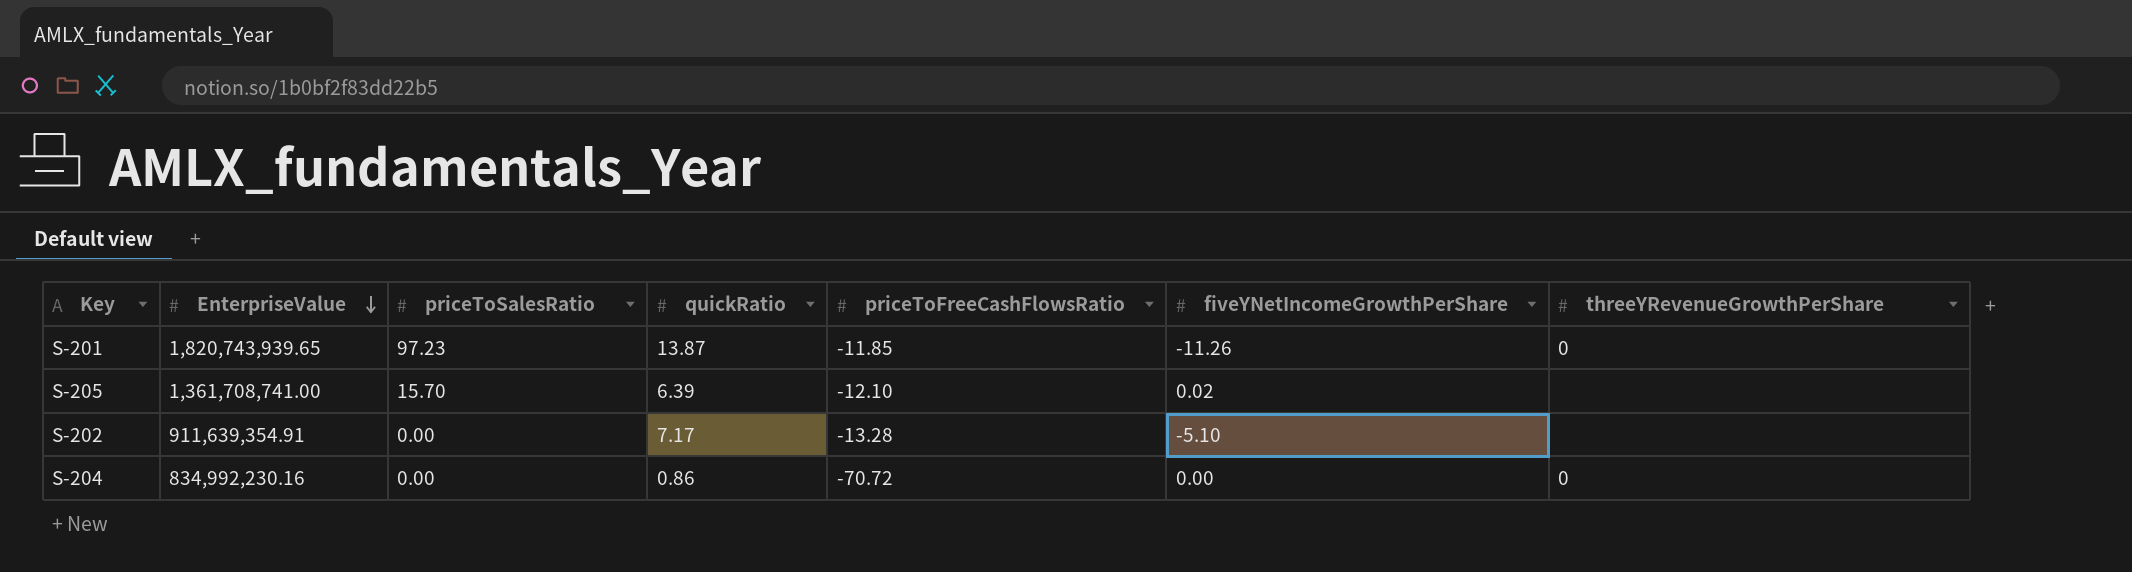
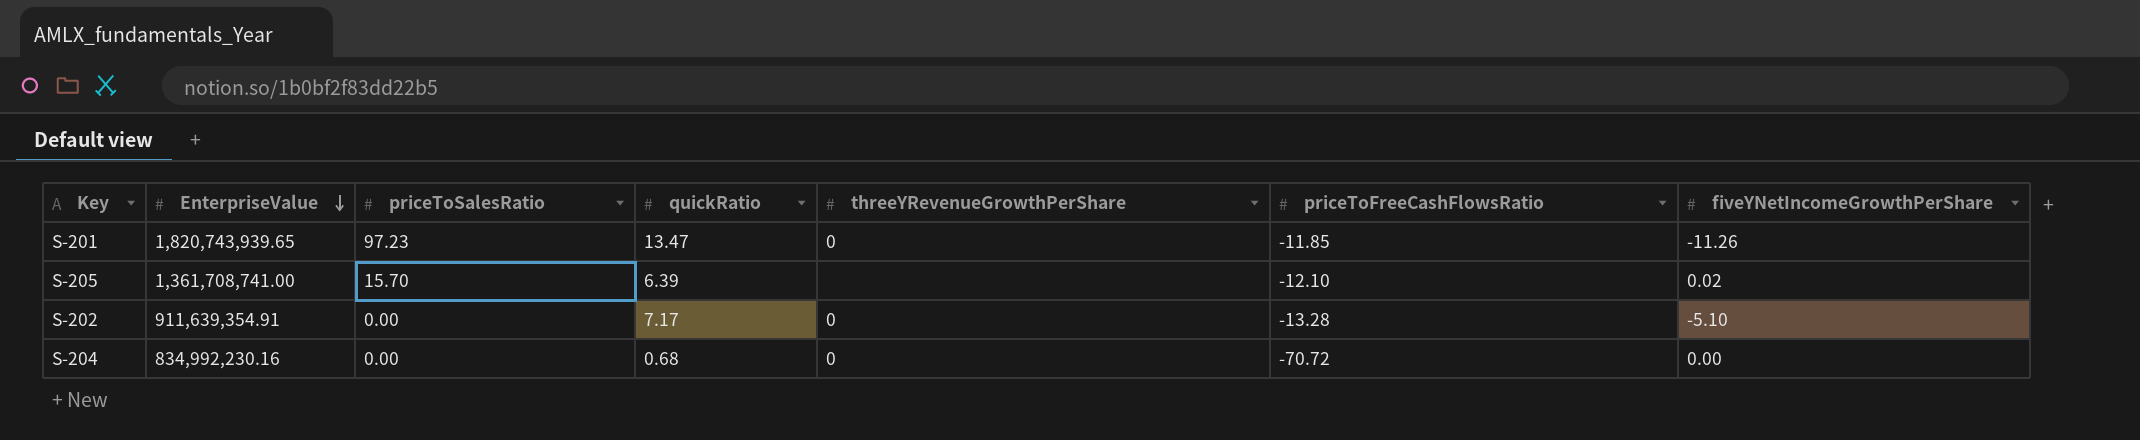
column threeYRevenueGrowthPerShare | position: 7 -> 5
S-201 | quickRatio: 13.87 -> 13.47
S-202 | threeYRevenueGrowthPerShare: none -> 0
S-204 | quickRatio: 0.86 -> 0.68

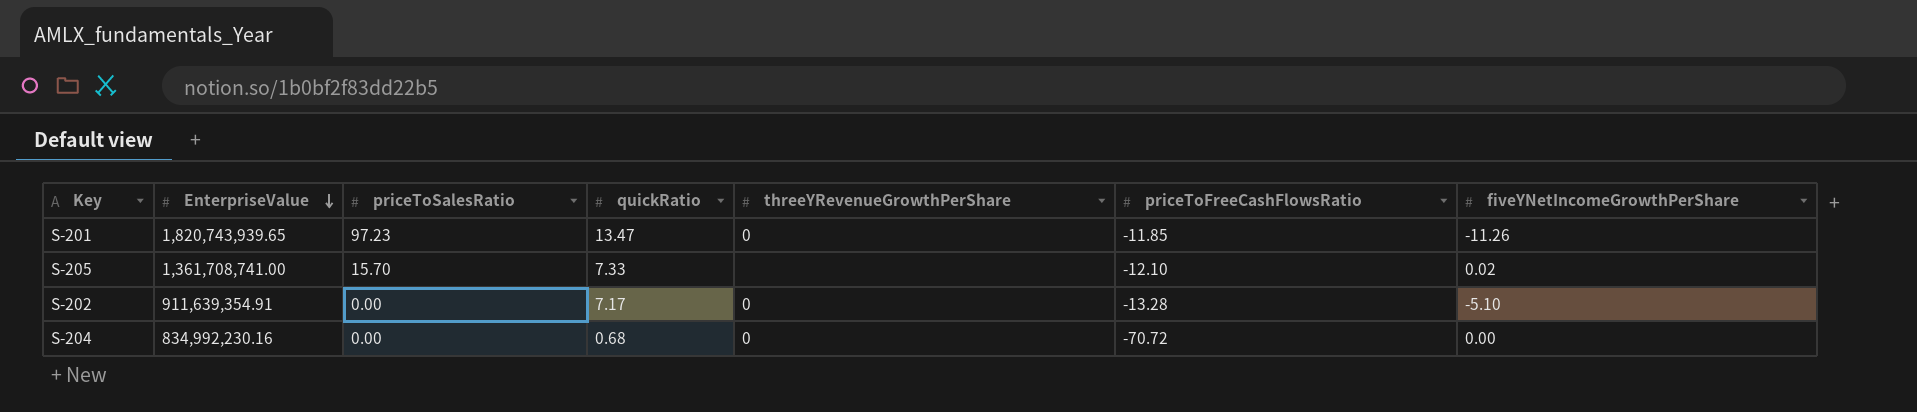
S-205 | quickRatio: 6.39 -> 7.33

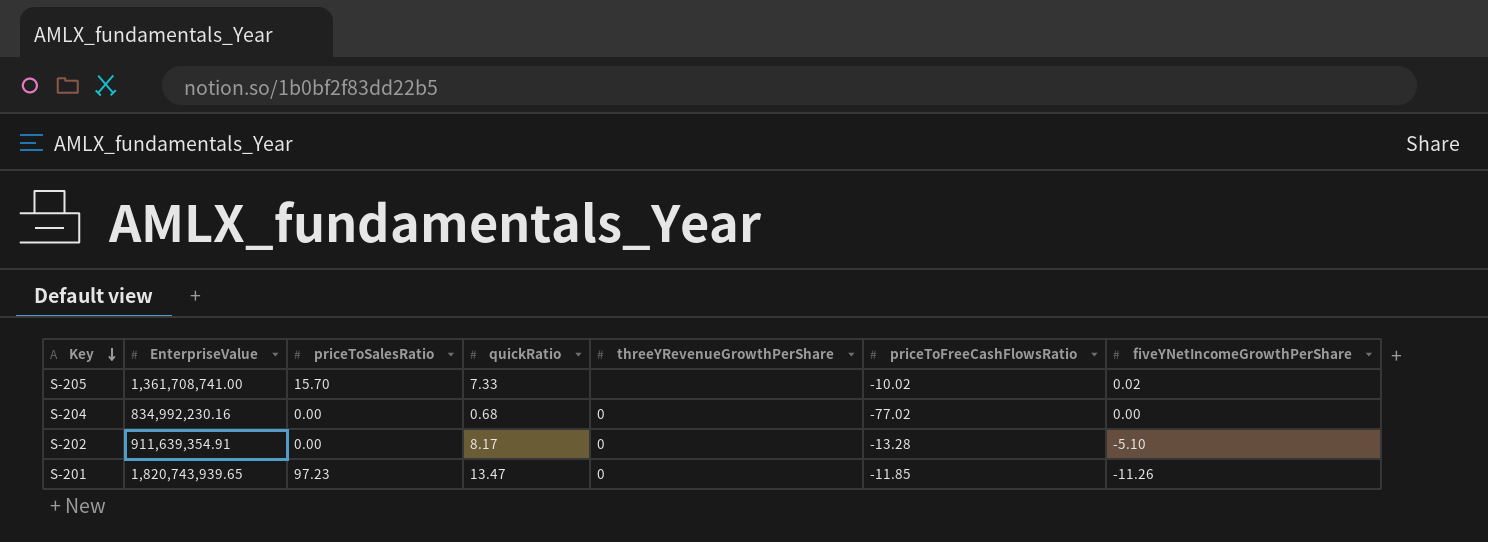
row order: EnterpriseValue descending -> Key descending
S-205 | priceToFreeCashFlowsRatio: -12.10 -> -10.02
S-204 | priceToFreeCashFlowsRatio: -70.72 -> -77.02
S-202 | quickRatio: 7.17 -> 8.17

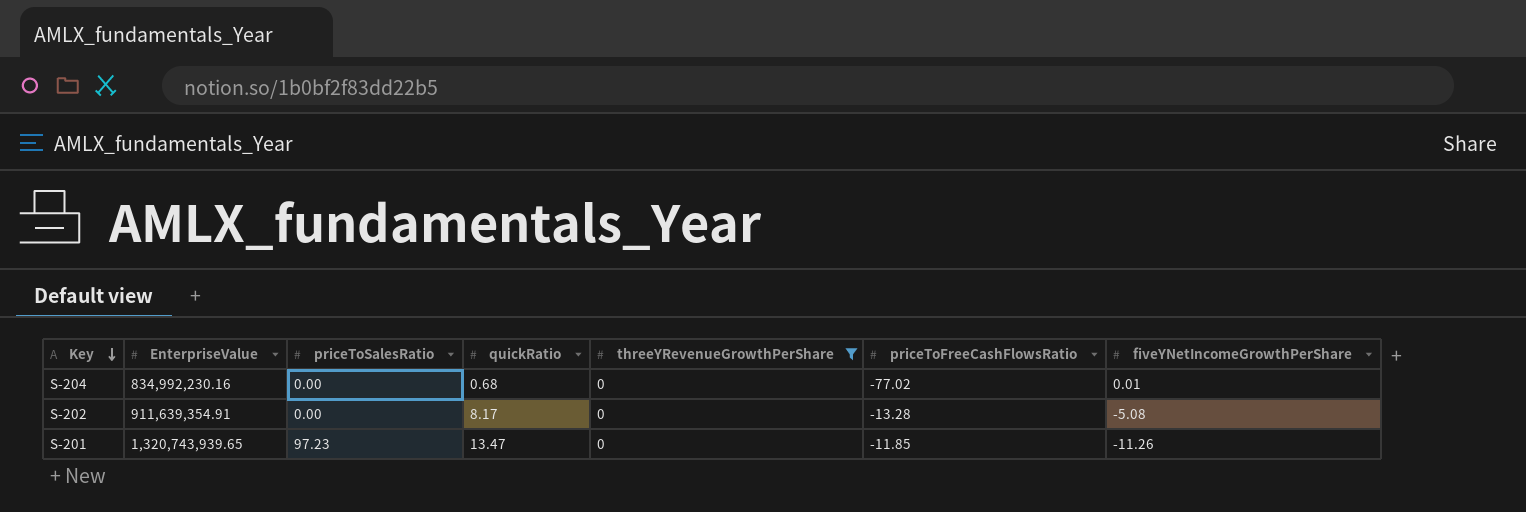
filter: none -> threeYRevenueGrowthPerShare = 0
S-204 | fiveYNetIncomeGrowthPerShare: 0.00 -> 0.01
S-202 | fiveYNetIncomeGrowthPerShare: -5.10 -> -5.08
S-201 | EnterpriseValue: 1,820,743,939.65 -> 1,320,743,939.65

